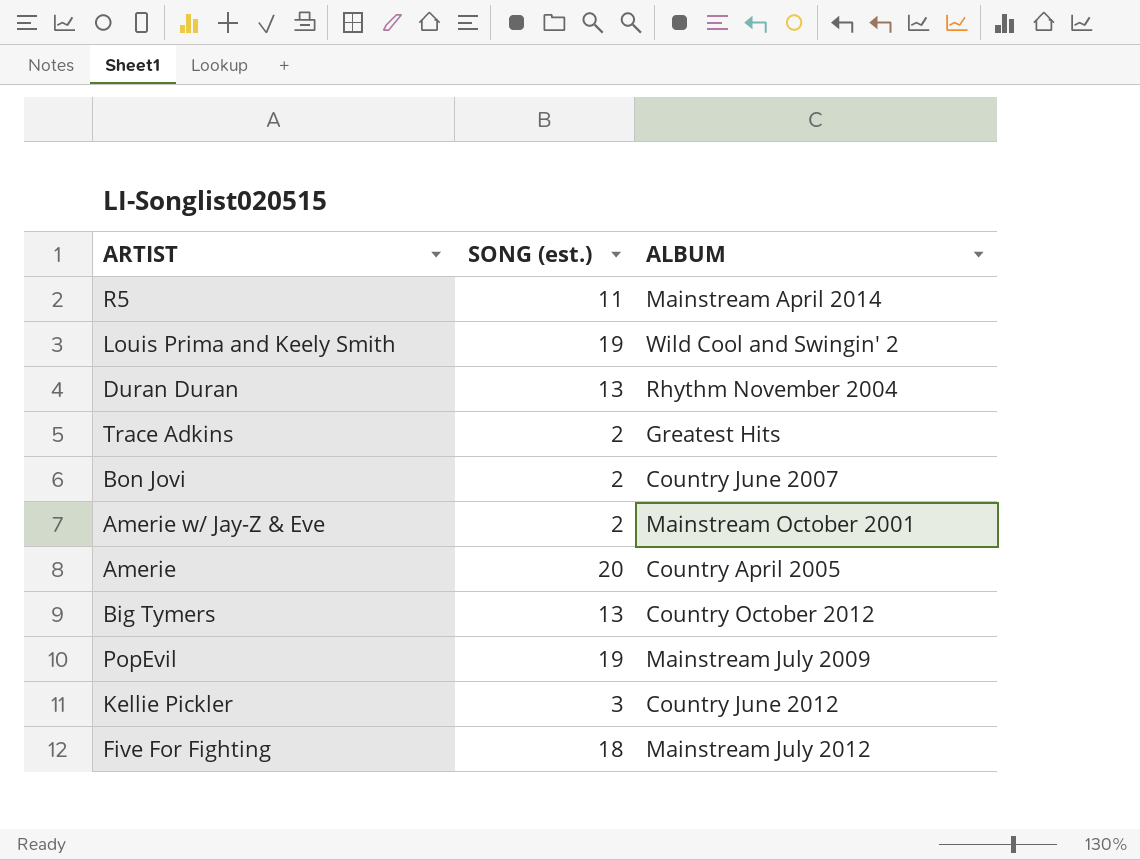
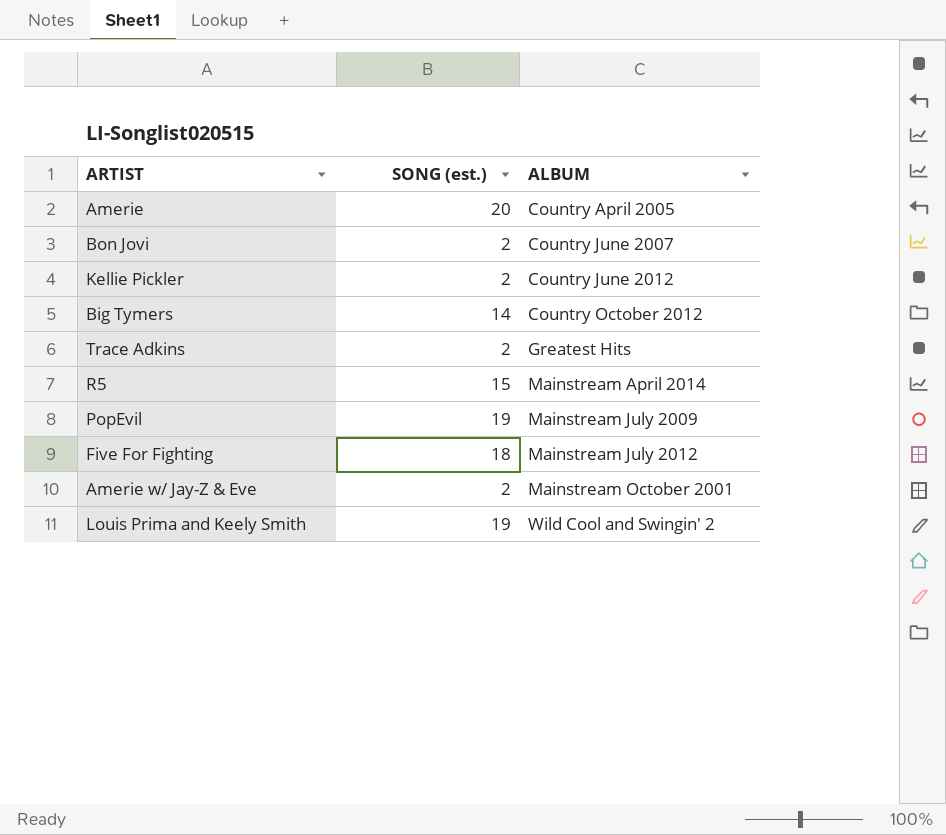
row order: none -> ALBUM ascending
row Duran Duran: 13 | Rhythm November 2004 -> none
Kellie Pickler | SONG (est.): 3 -> 2
Big Tymers | SONG (est.): 13 -> 14
R5 | SONG (est.): 11 -> 15

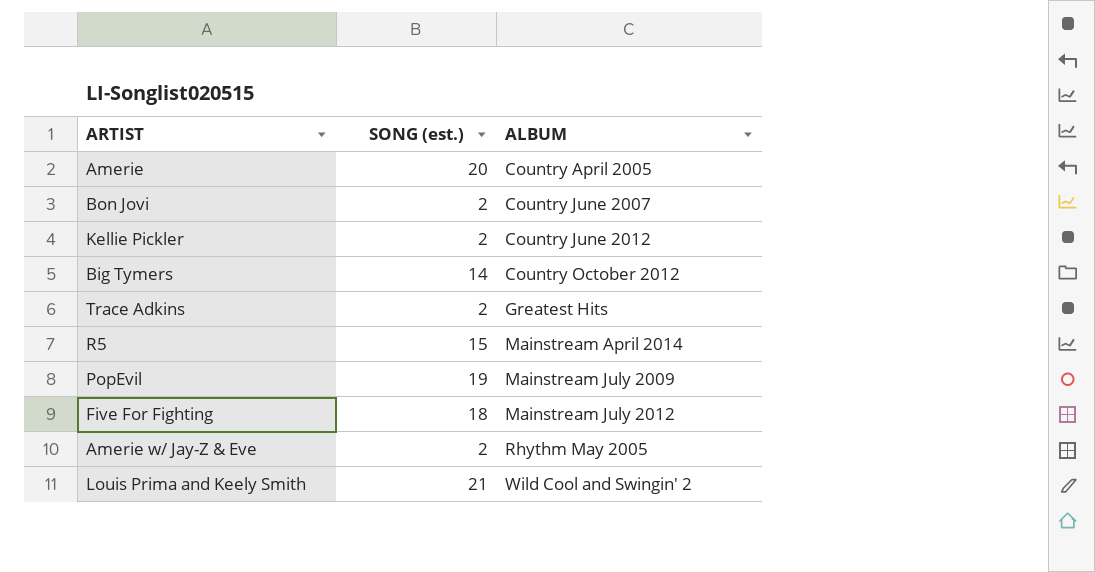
Amerie w/ Jay-Z & Eve | ALBUM: Mainstream October 2001 -> Rhythm May 2005
Louis Prima and Keely Smith | SONG (est.): 19 -> 21

